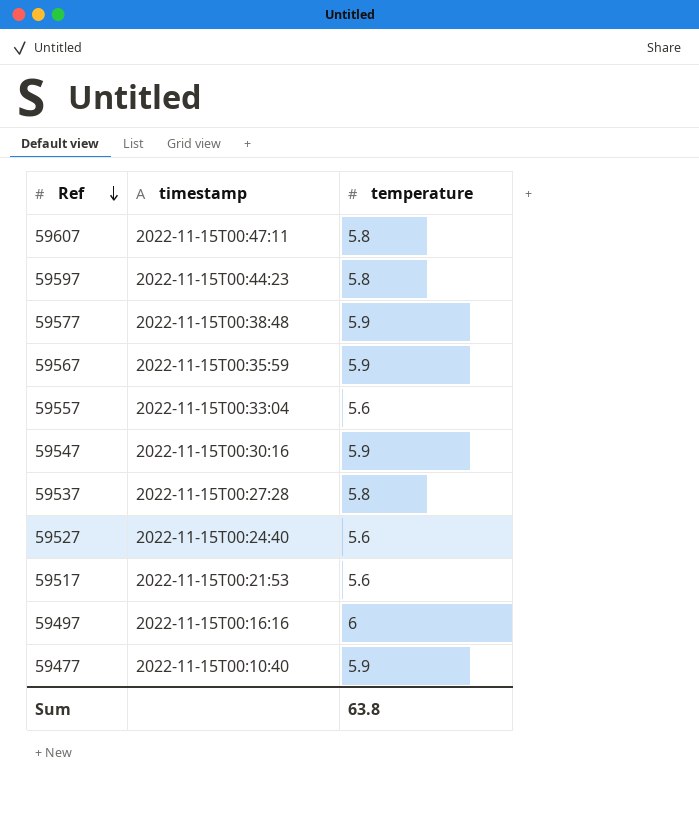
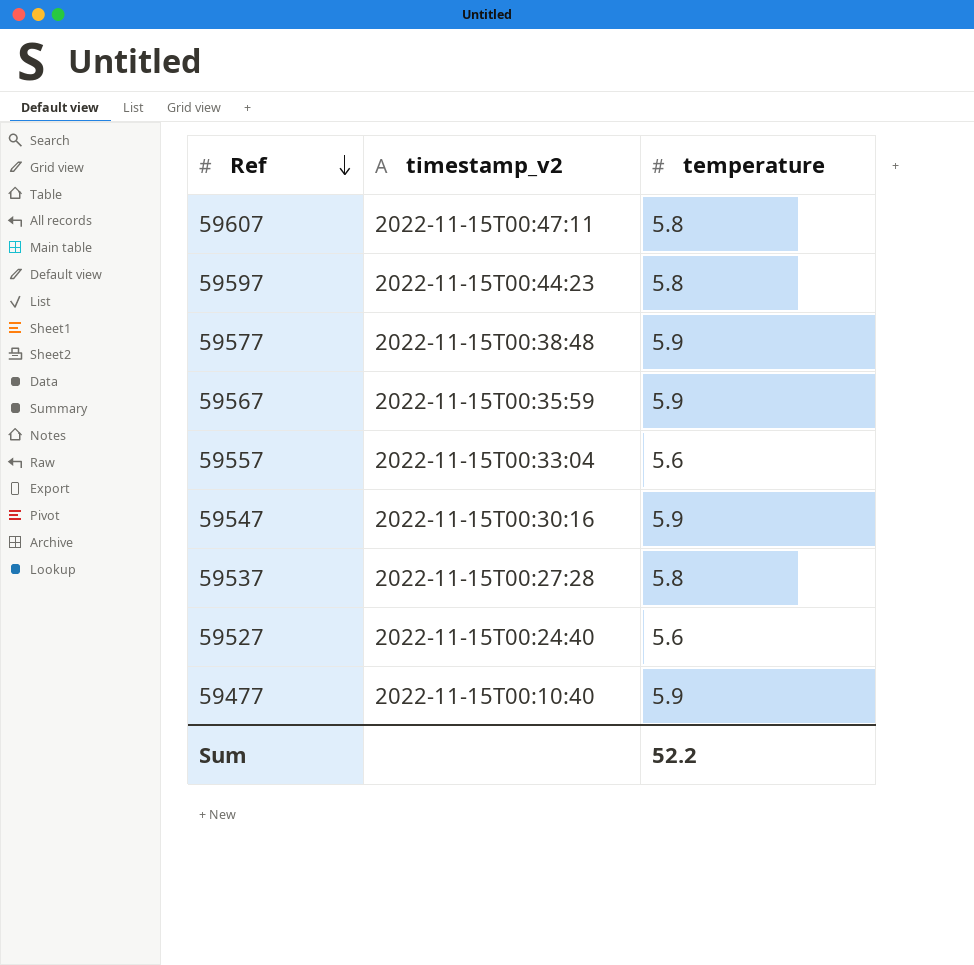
column name: timestamp -> timestamp_v2
row 59517: 2022-11-15T00:21:53 | 5.6 -> none
row 59497: 2022-11-15T00:16:16 | 6 -> none
Sum | temperature: 63.8 -> 52.2

